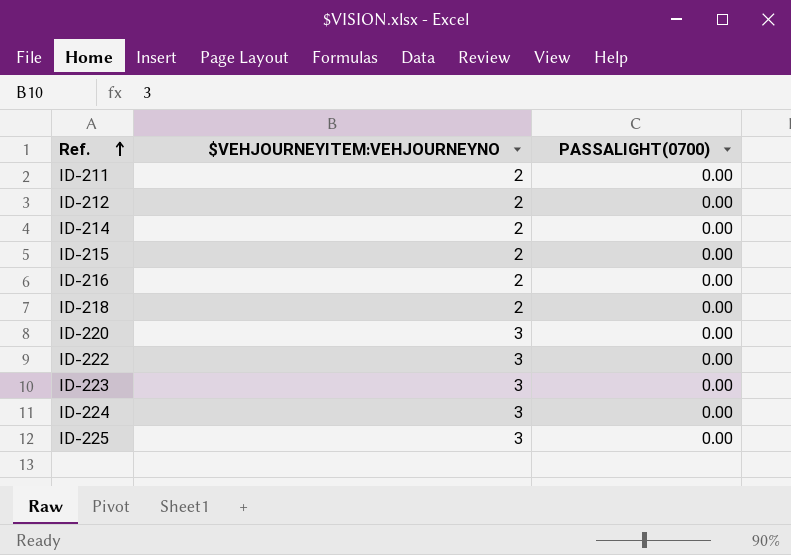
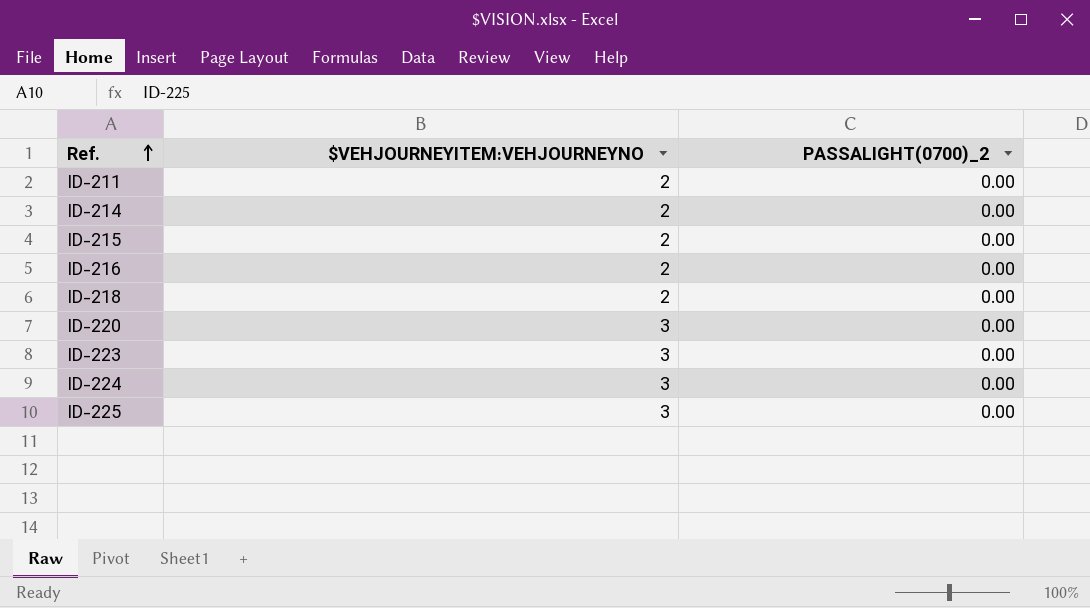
column name: PASSALIGHT(0700) -> PASSALIGHT(0700)_2
row ID-212: 2 | 0.00 -> none
row ID-222: 3 | 0.00 -> none

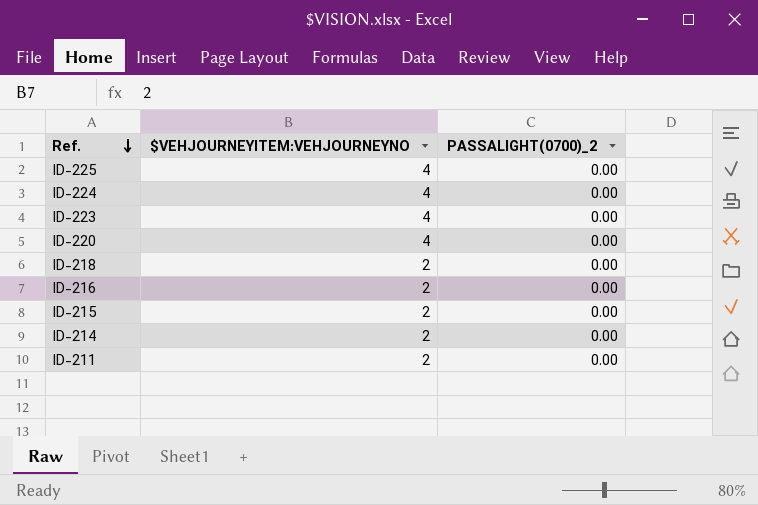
row order: Ref. ascending -> Ref. descending
ID-225 | $VEHJOURNEYITEM:VEHJOURNEYNO: 3 -> 4
ID-224 | $VEHJOURNEYITEM:VEHJOURNEYNO: 3 -> 4
ID-223 | $VEHJOURNEYITEM:VEHJOURNEYNO: 3 -> 4
ID-220 | $VEHJOURNEYITEM:VEHJOURNEYNO: 3 -> 4

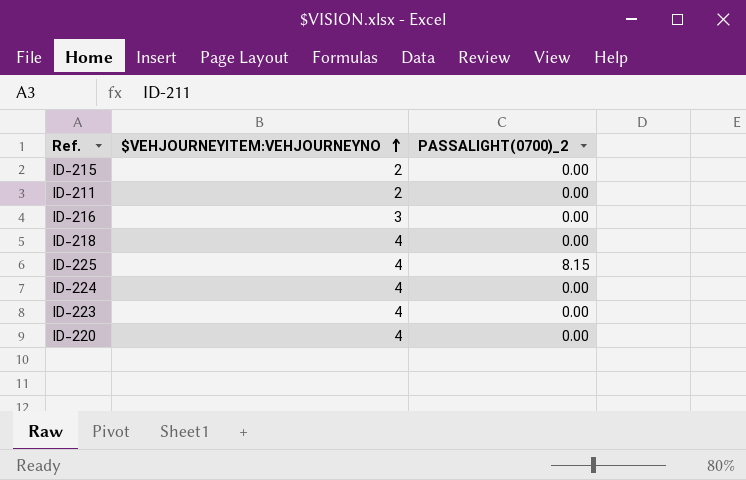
row order: Ref. descending -> $VEHJOURNEYITEM:VEHJOURNEYNO ascending
row ID-214: 2 | 0.00 -> none
ID-216 | $VEHJOURNEYITEM:VEHJOURNEYNO: 2 -> 3
ID-218 | $VEHJOURNEYITEM:VEHJOURNEYNO: 2 -> 4
ID-225 | PASSALIGHT(0700)_2: 0.00 -> 8.15

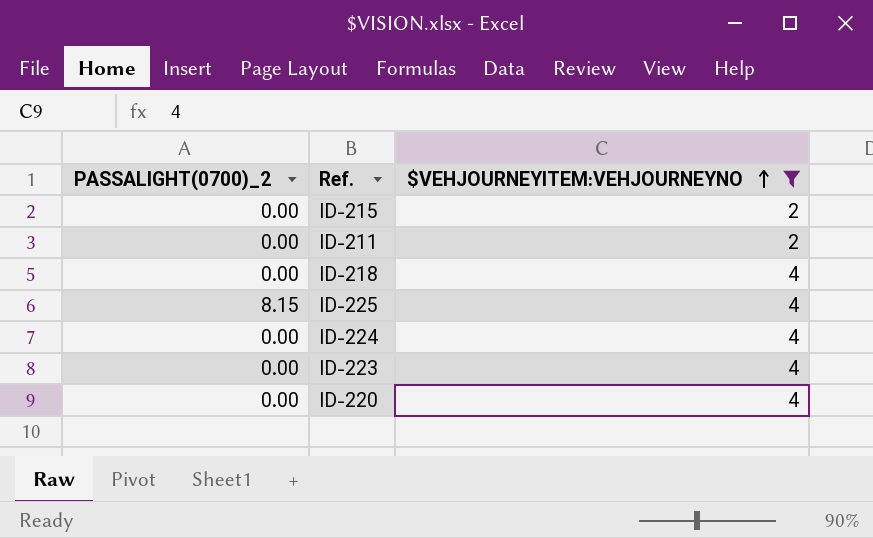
filter: none -> $VEHJOURNEYITEM:VEHJOURNEYNO != 3
column PASSALIGHT(0700)_2 | position: 3 -> 1

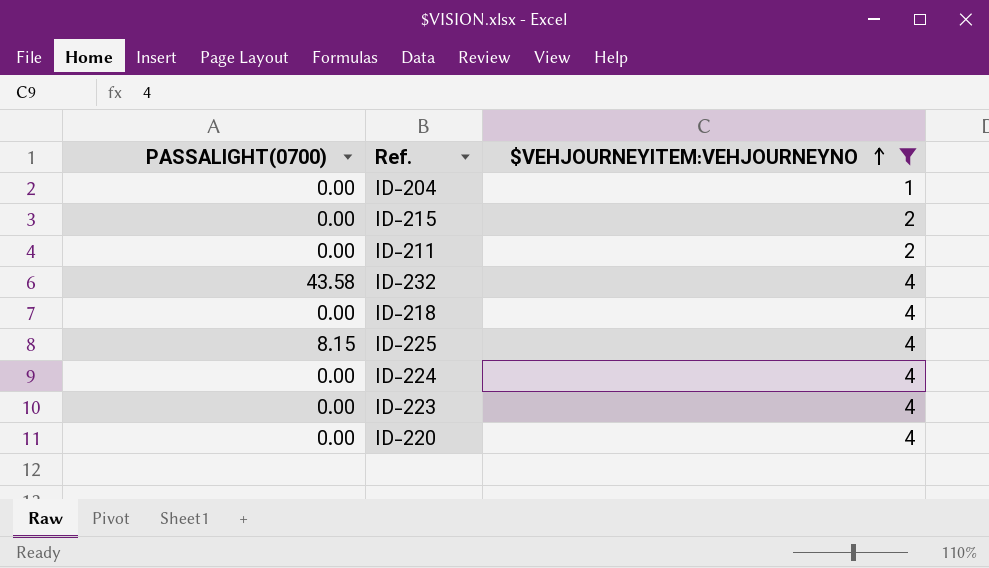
column name: PASSALIGHT(0700)_2 -> PASSALIGHT(0700)
row ID-204: none -> 0.00 | 1
row ID-232: none -> 43.58 | 4

